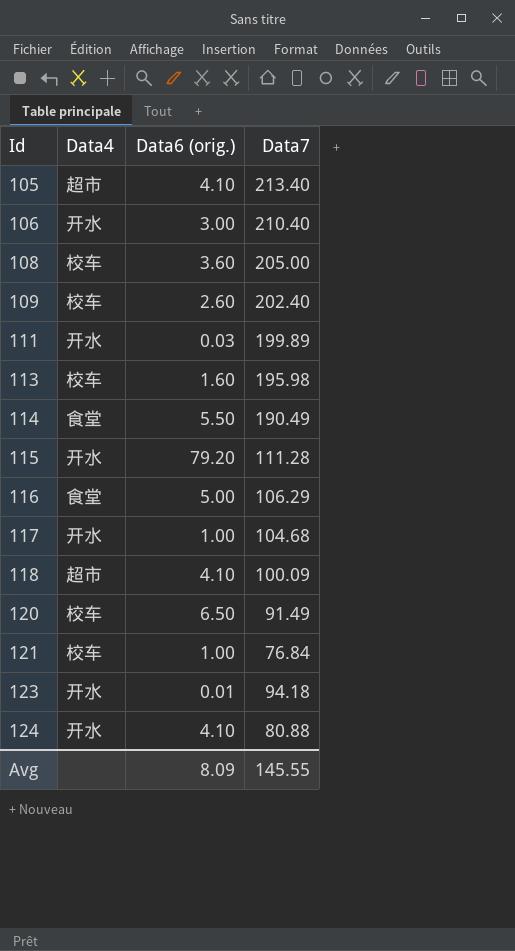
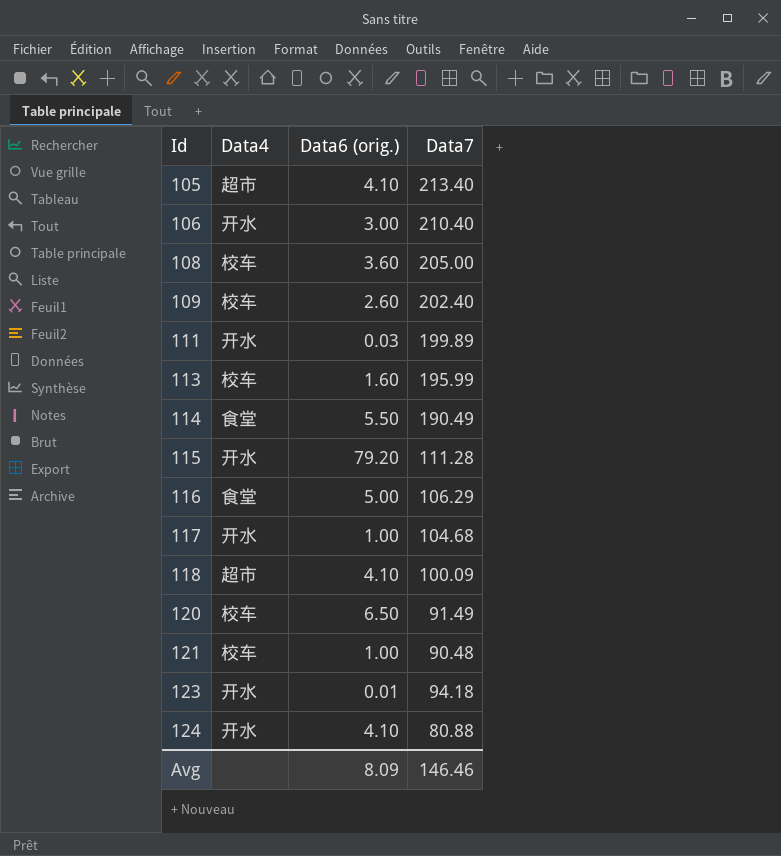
113 | Data7: 195.98 -> 195.99
121 | Data7: 76.84 -> 90.48
Avg | Data7: 145.55 -> 146.46

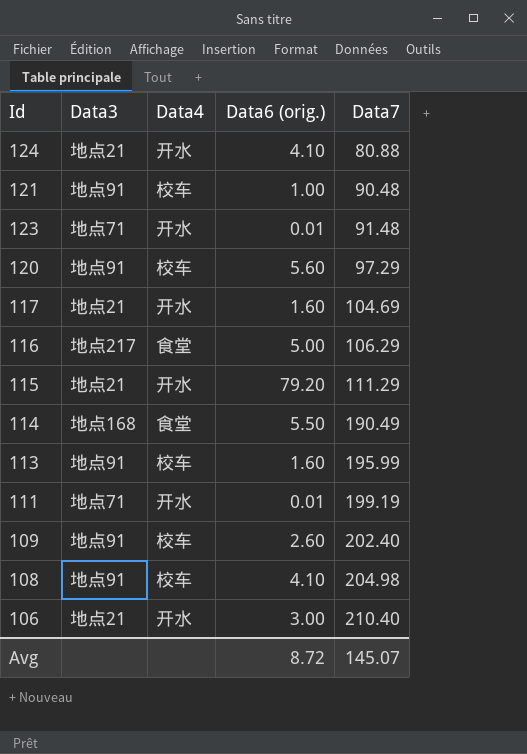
row order: Id ascending -> Data7 ascending
column Data3 | position: none -> 2
row 105: 超市 | 4.10 | 213.40 -> none
row 118: 超市 | 4.10 | 100.09 -> none
123 | Data7: 94.18 -> 91.48
120 | Data6 (orig.): 6.50 -> 5.60
120 | Data7: 91.49 -> 97.29
117 | Data6 (orig.): 1.00 -> 1.60
117 | Data7: 104.68 -> 104.69
115 | Data7: 111.28 -> 111.29
111 | Data6 (orig.): 0.03 -> 0.01
111 | Data7: 199.89 -> 199.19
108 | Data6 (orig.): 3.60 -> 4.10
108 | Data7: 205.00 -> 204.98
Avg | Data6 (orig.): 8.09 -> 8.72
Avg | Data7: 146.46 -> 145.07

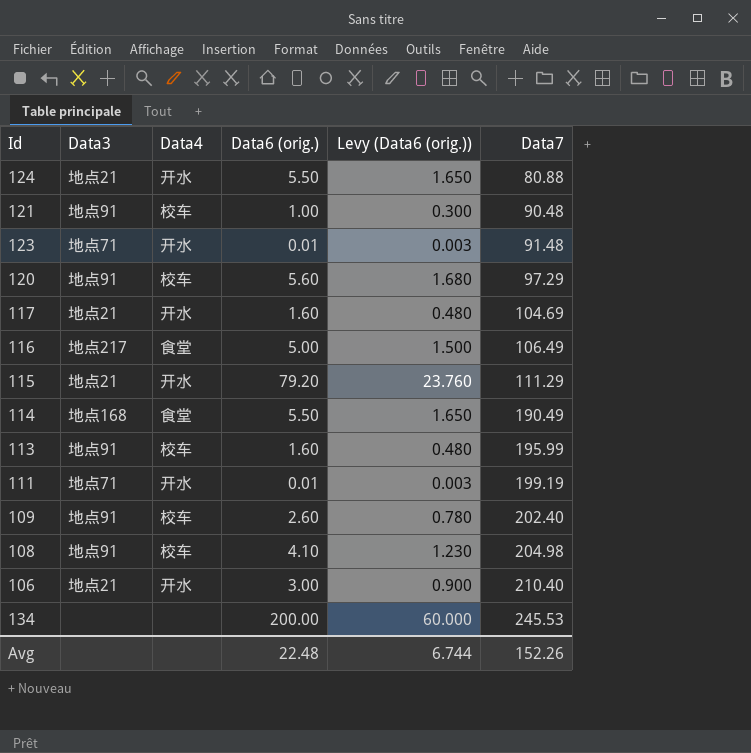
column Levy (Data6 (orig.)) | formula: none -> [Data6 (orig.)] * 0.3
124 | Data6 (orig.): 4.10 -> 5.50
116 | Data7: 106.29 -> 106.49
row 134: none -> none | none | 200.00 | 60.000 | 245.53
Avg | Data6 (orig.): 8.72 -> 22.48
Avg | Data7: 145.07 -> 152.26

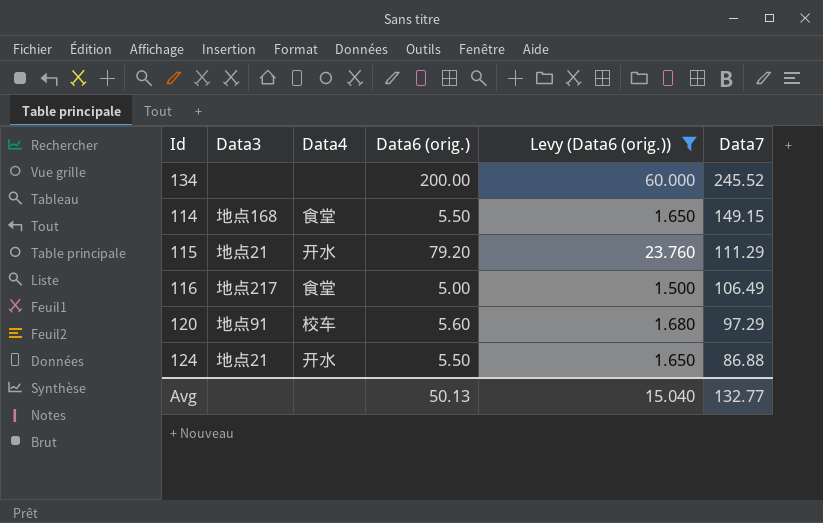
filter: none -> Levy (Data6 (orig.)) >= 1.500
row order: Data7 ascending -> Data7 descending
134 | Data7: 245.53 -> 245.52
114 | Data7: 190.49 -> 149.15
124 | Data7: 80.88 -> 86.88
Avg | Data6 (orig.): 22.48 -> 50.13
Avg | Levy (Data6 (orig.)): 6.744 -> 15.040
Avg | Data7: 152.26 -> 132.77

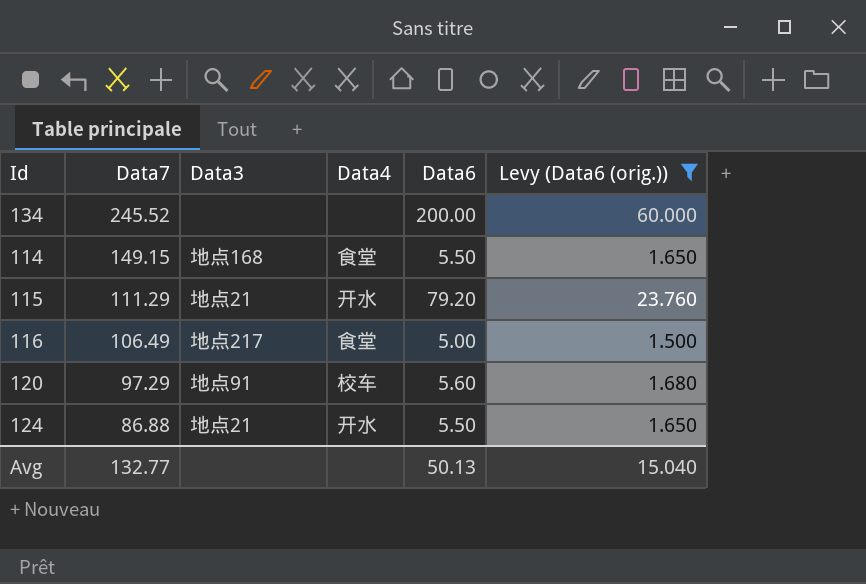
column Data7 | position: 6 -> 2
column name: Data6 (orig.) -> Data6

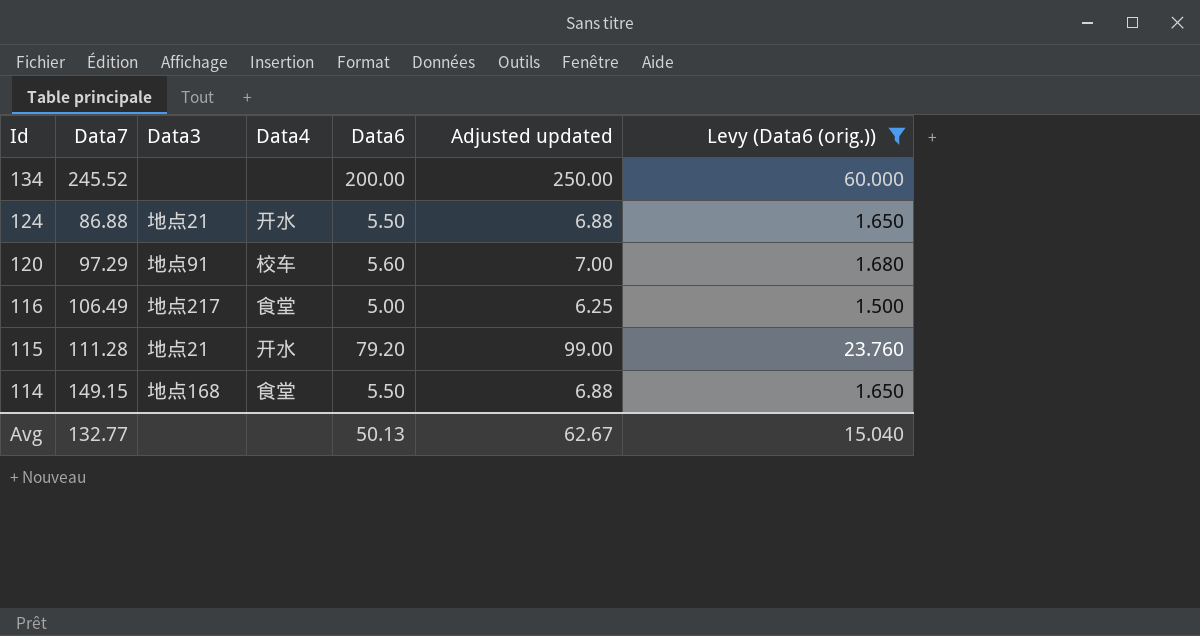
row order: Data7 descending -> Id descending
column Adjusted updated | formula: none -> [Data6] * 1.25
115 | Data7: 111.29 -> 111.28

